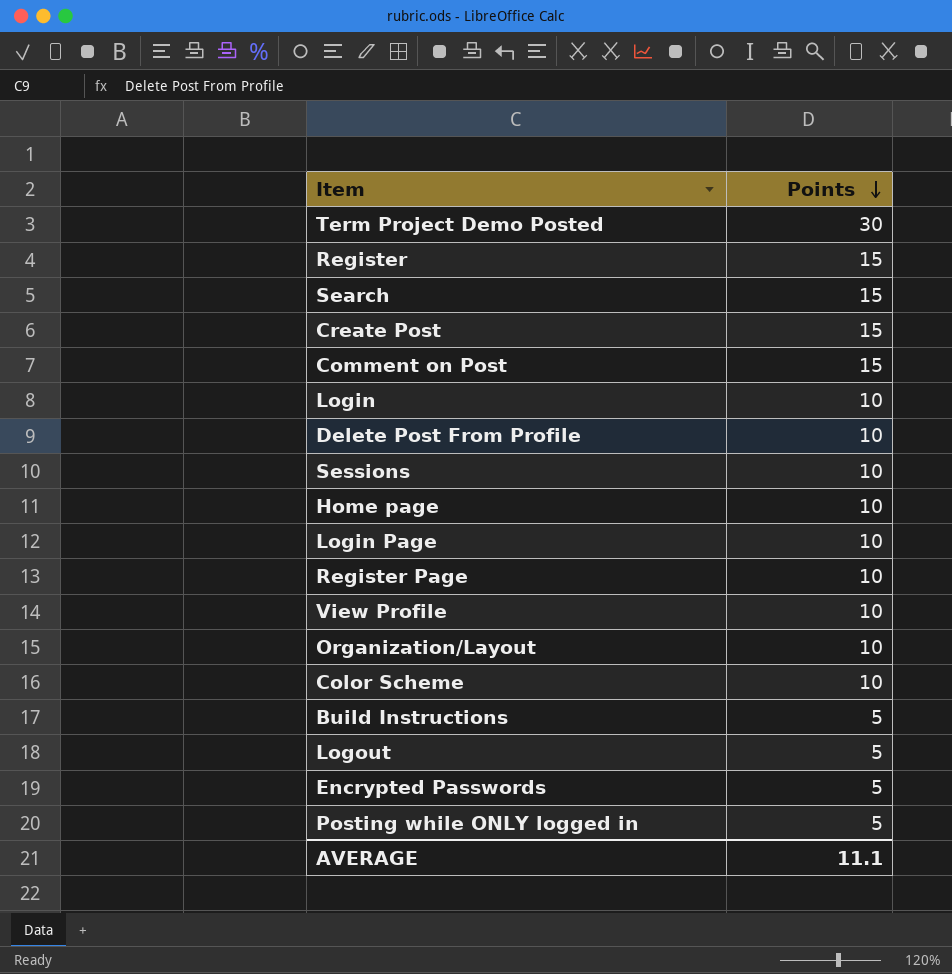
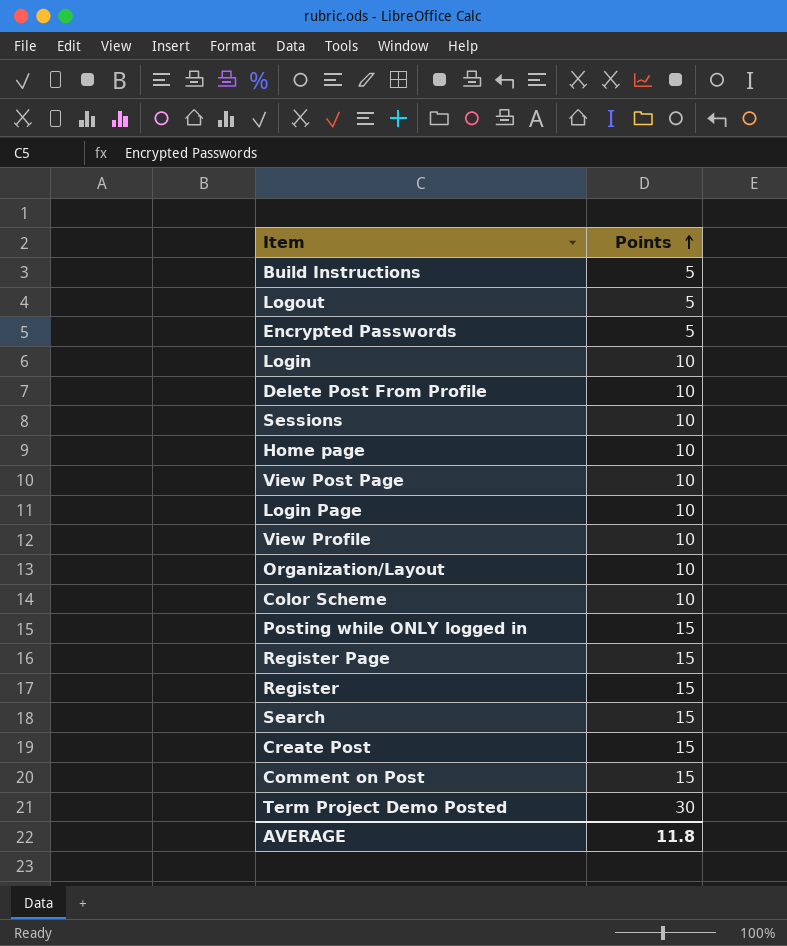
row order: Points descending -> Points ascending
row View Post Page: none -> 10
Posting while ONLY logged in | Points: 5 -> 15
Register Page | Points: 10 -> 15
AVERAGE | Points: 11.1 -> 11.8

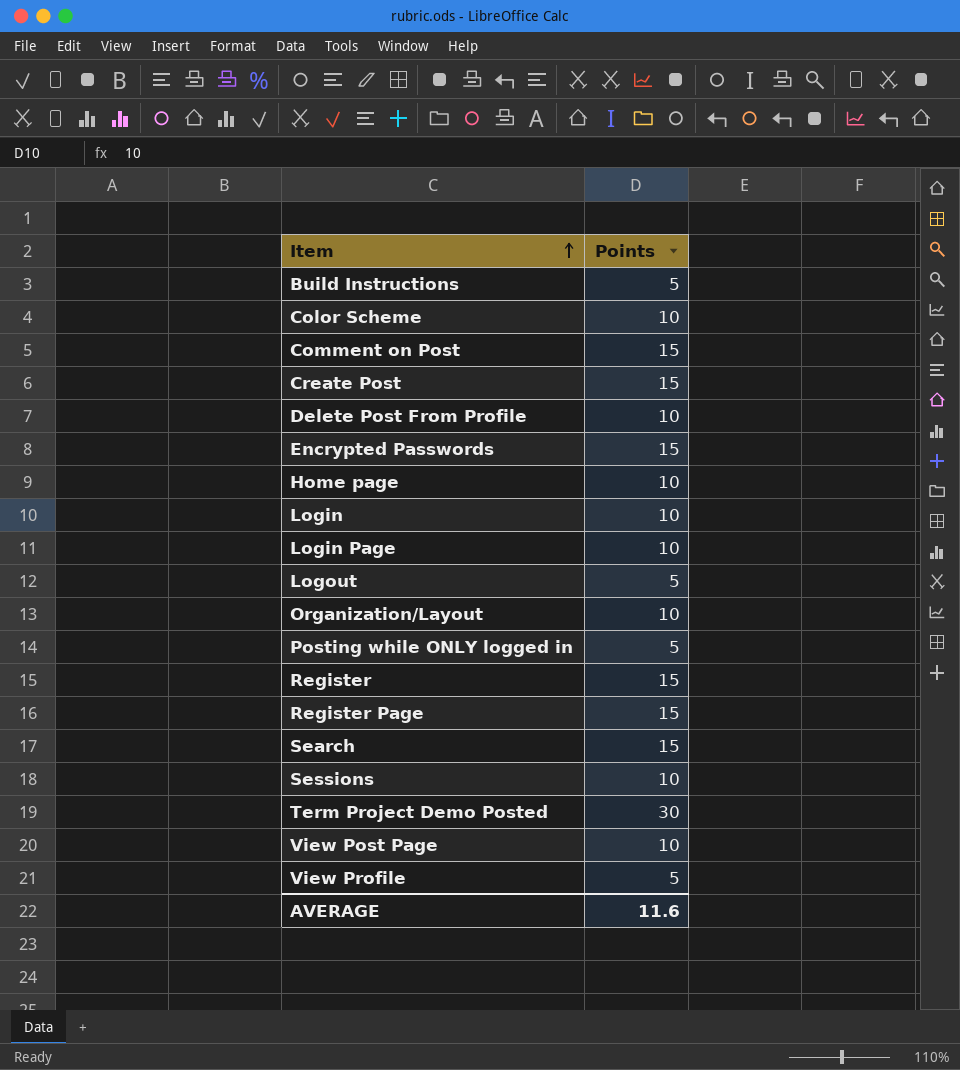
row order: Points ascending -> Item ascending
Encrypted Passwords | Points: 5 -> 15
Posting while ONLY logged in | Points: 15 -> 5
View Profile | Points: 10 -> 5
AVERAGE | Points: 11.8 -> 11.6

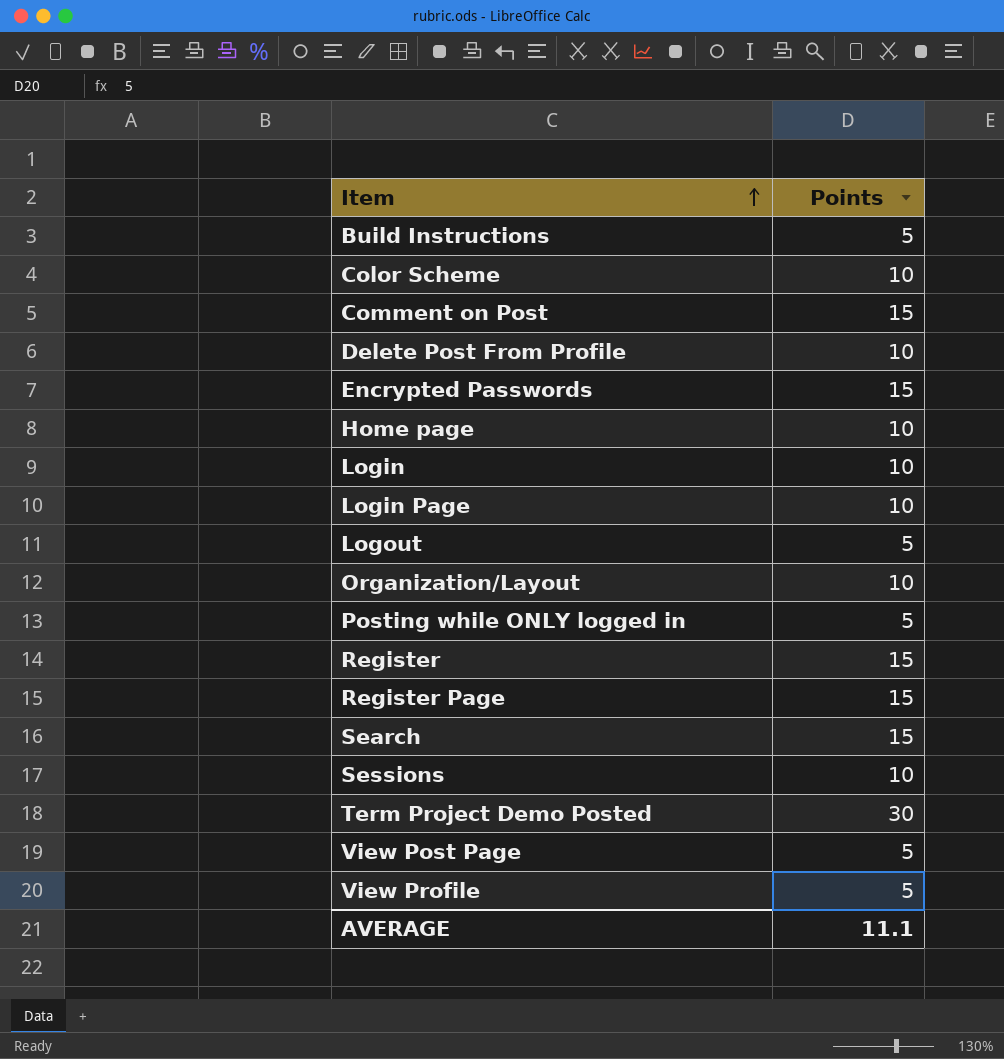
row Create Post: 15 -> none
View Post Page | Points: 10 -> 5
AVERAGE | Points: 11.6 -> 11.1

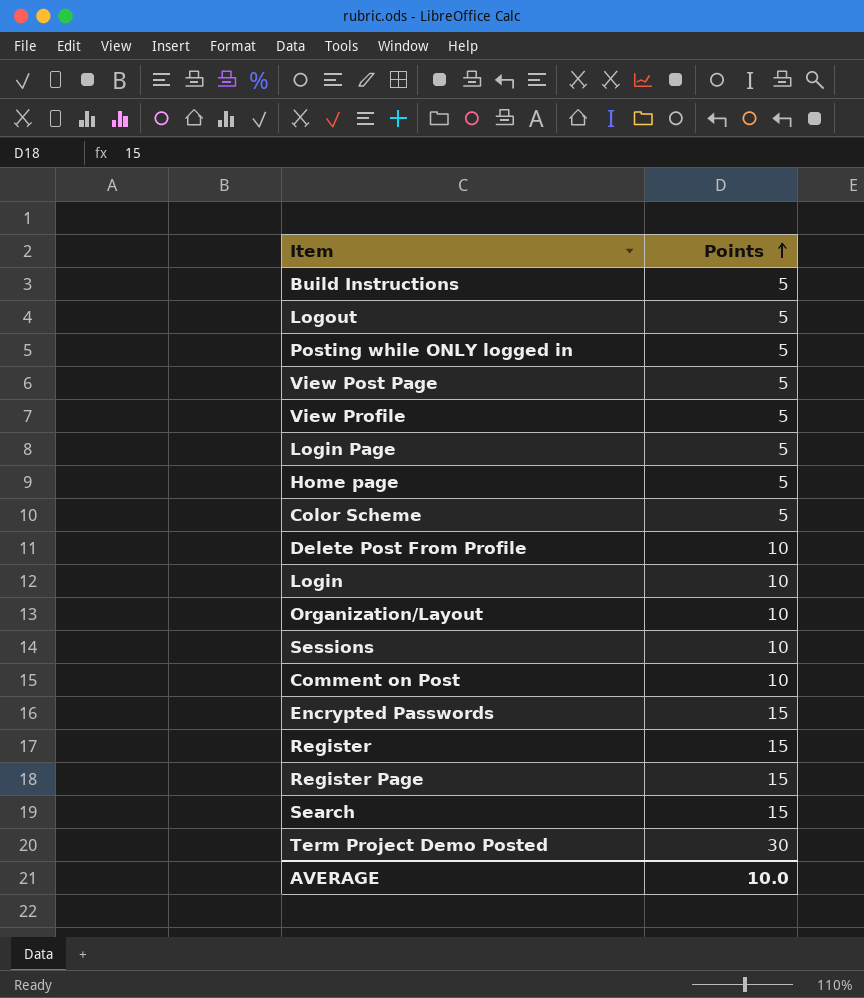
row order: Item ascending -> Points ascending
Login Page | Points: 10 -> 5
Home page | Points: 10 -> 5
Color Scheme | Points: 10 -> 5
Comment on Post | Points: 15 -> 10
AVERAGE | Points: 11.1 -> 10.0

